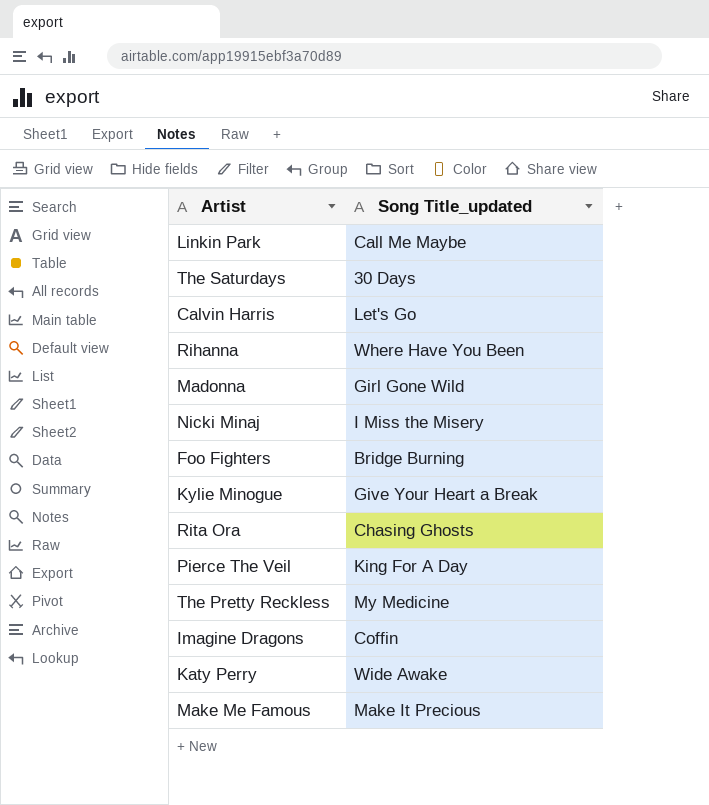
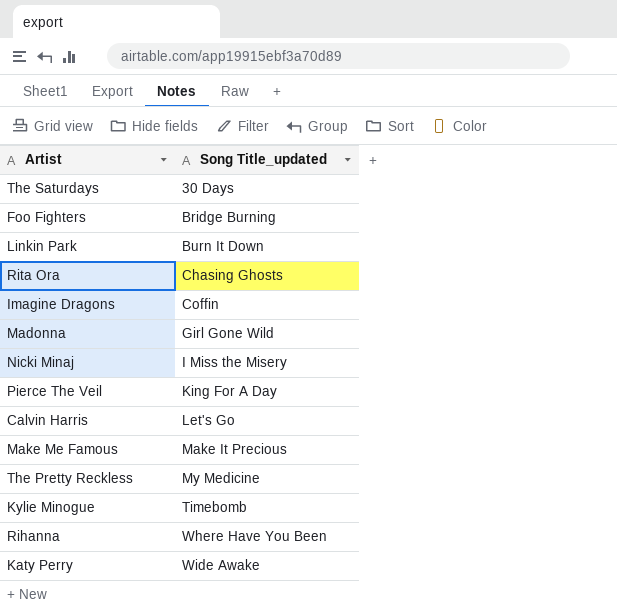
row order: none -> Song Title_updated ascending
Linkin Park | Song Title_updated: Call Me Maybe -> Burn It Down
Kylie Minogue | Song Title_updated: Give Your Heart a Break -> Timebomb

